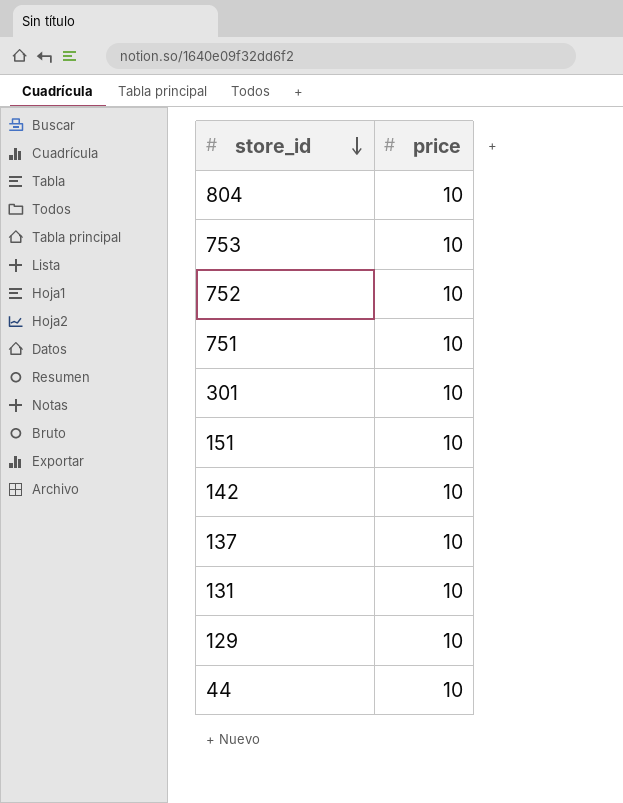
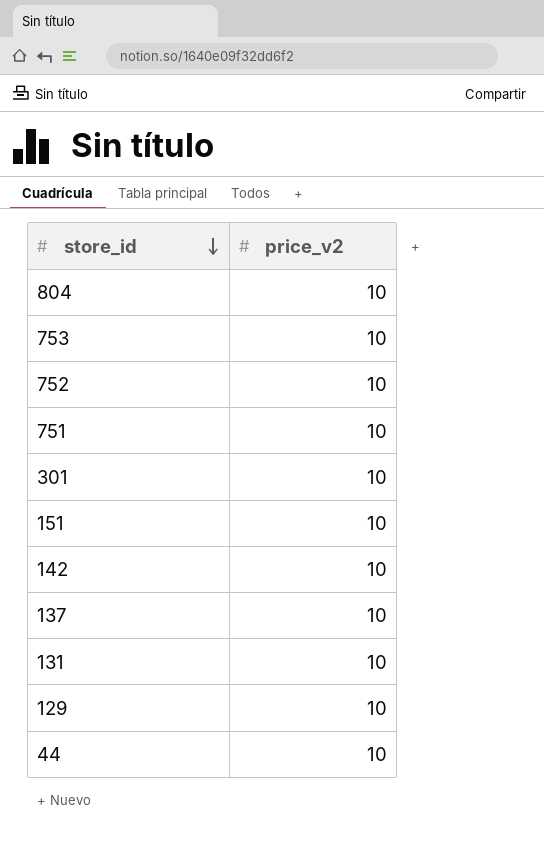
column name: price -> price_v2

